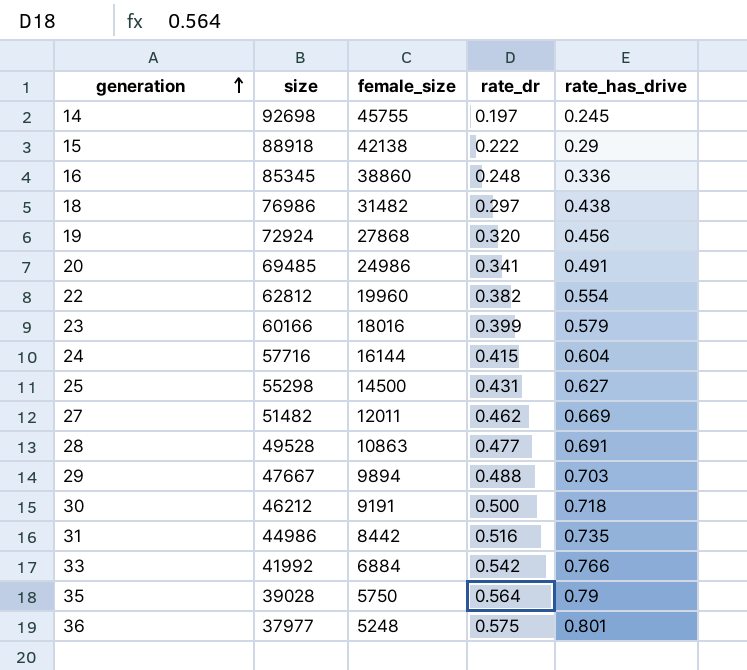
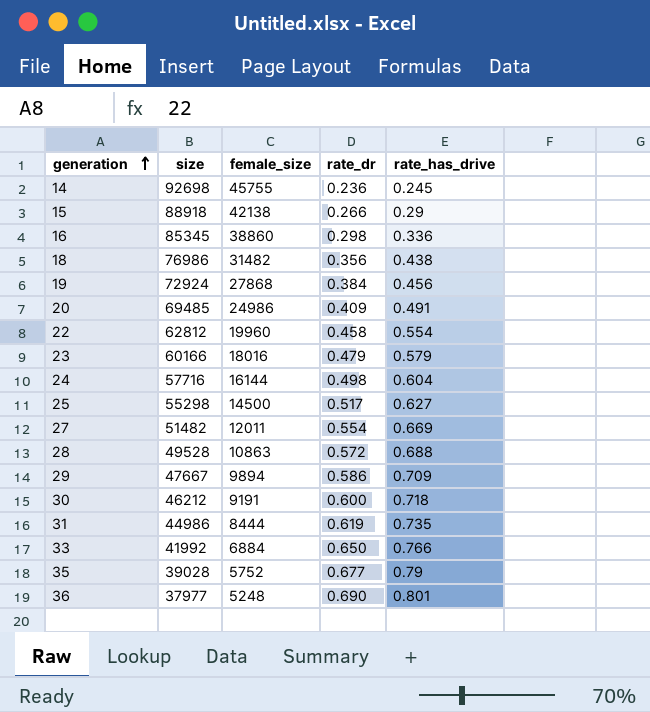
14 | rate_dr: 0.197 -> 0.236
15 | rate_dr: 0.222 -> 0.266
16 | rate_dr: 0.248 -> 0.298
18 | rate_dr: 0.297 -> 0.356
19 | rate_dr: 0.320 -> 0.384
20 | rate_dr: 0.341 -> 0.409
22 | rate_dr: 0.382 -> 0.458
23 | rate_dr: 0.399 -> 0.479
24 | rate_dr: 0.415 -> 0.498
25 | rate_dr: 0.431 -> 0.517
27 | rate_dr: 0.462 -> 0.554
28 | rate_dr: 0.477 -> 0.572
28 | rate_has_drive: 0.691 -> 0.688
29 | rate_dr: 0.488 -> 0.586
29 | rate_has_drive: 0.703 -> 0.709
30 | rate_dr: 0.500 -> 0.600
31 | female_size: 8442 -> 8444
31 | rate_dr: 0.516 -> 0.619
33 | rate_dr: 0.542 -> 0.650
35 | female_size: 5750 -> 5752
35 | rate_dr: 0.564 -> 0.677
36 | rate_dr: 0.575 -> 0.690

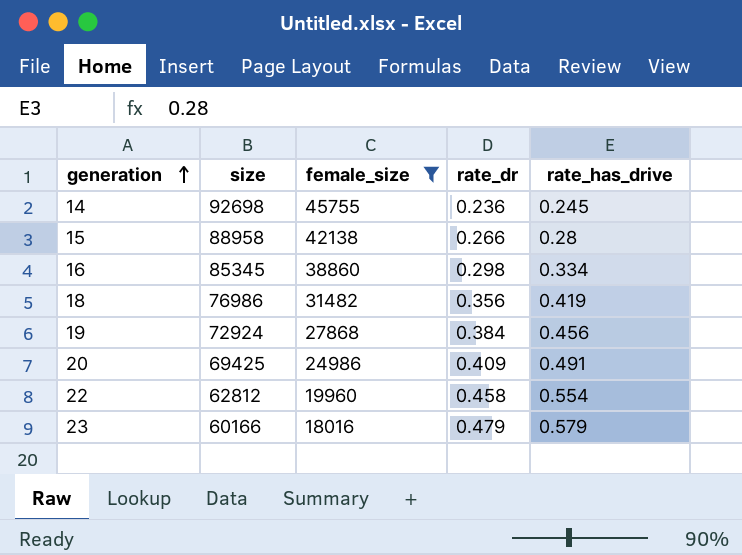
filter: none -> female_size >= 18016
15 | size: 88918 -> 88958
15 | rate_has_drive: 0.29 -> 0.28
16 | rate_has_drive: 0.336 -> 0.334
18 | rate_has_drive: 0.438 -> 0.419
20 | size: 69485 -> 69425

